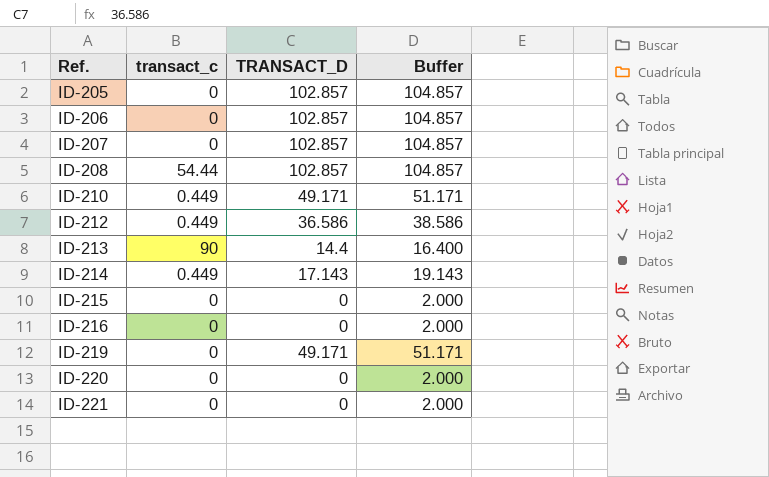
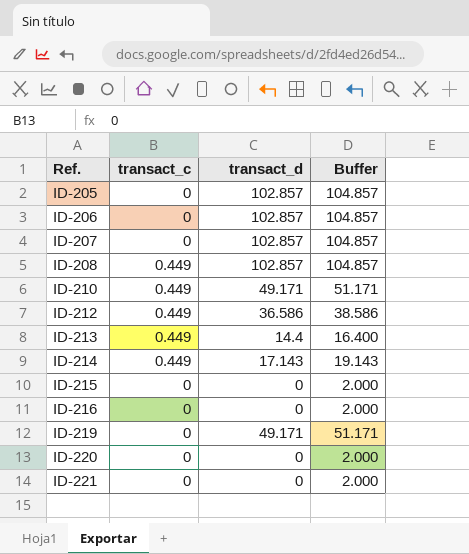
column name: TRANSACT_D -> transact_d
ID-208 | transact_c: 54.44 -> 0.449
ID-213 | transact_c: 90 -> 0.449

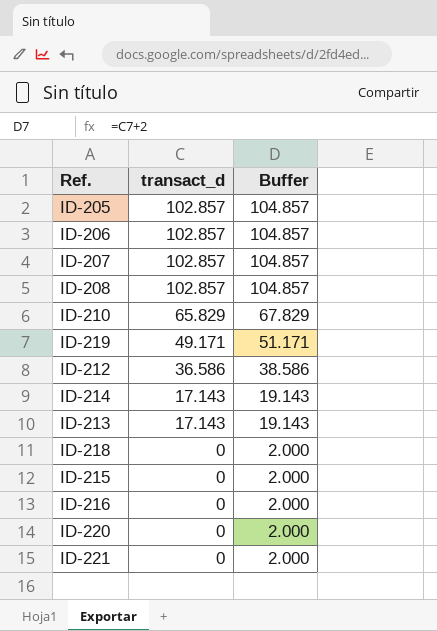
row order: Ref. ascending -> transact_d descending
column transact_c | position: 2 -> none
ID-210 | transact_d: 49.171 -> 65.829
ID-210 | Buffer: 51.171 -> 67.829
ID-213 | transact_d: 14.4 -> 17.143
ID-213 | Buffer: 16.400 -> 19.143
row ID-218: none -> 0 | 2.000

